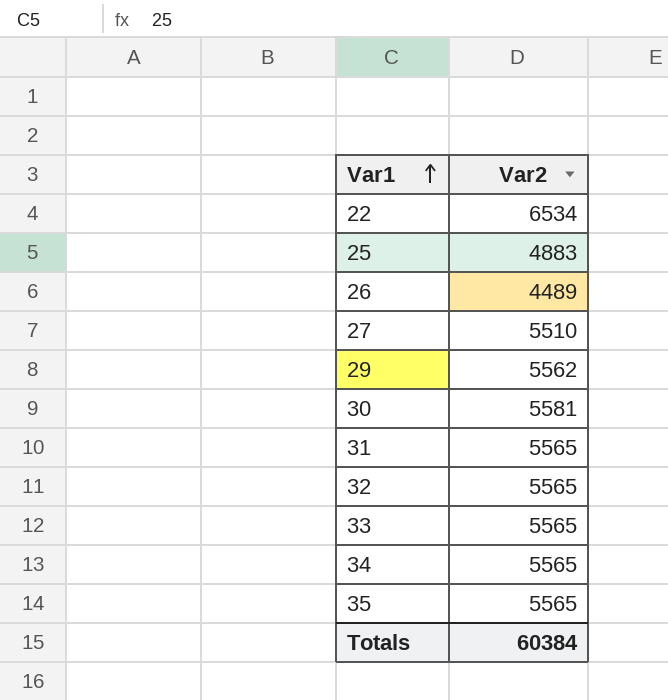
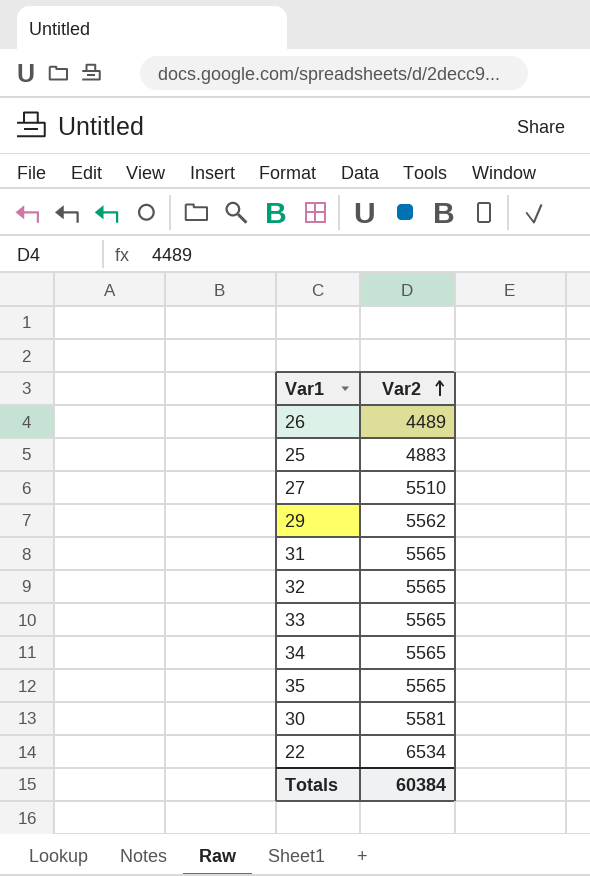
row order: Var1 ascending -> Var2 ascending

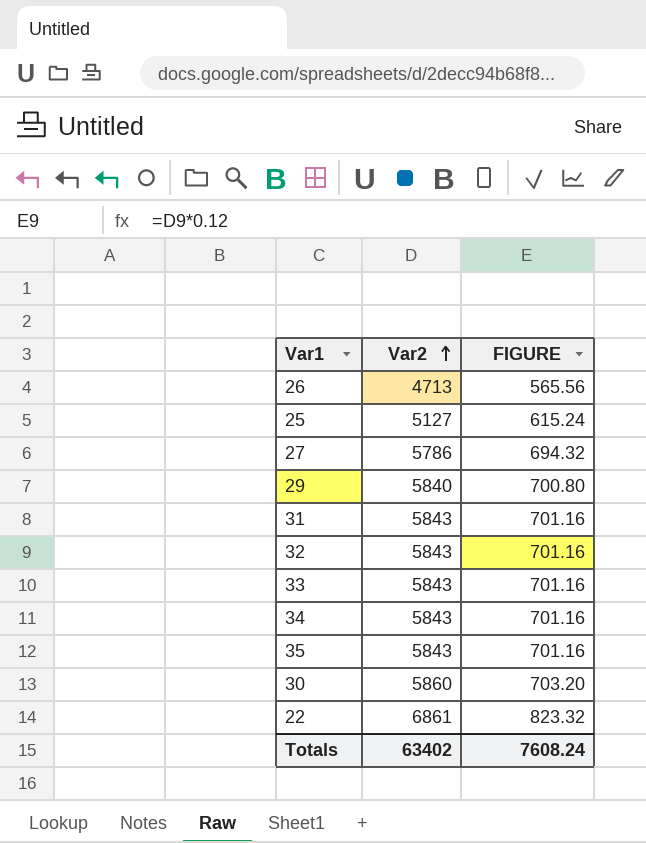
column FIGURE | formula: none -> [Var2] * 0.12
26 | Var2: 4489 -> 4713
25 | Var2: 4883 -> 5127
27 | Var2: 5510 -> 5786
29 | Var2: 5562 -> 5840
31 | Var2: 5565 -> 5843
32 | Var2: 5565 -> 5843
33 | Var2: 5565 -> 5843
34 | Var2: 5565 -> 5843
35 | Var2: 5565 -> 5843
30 | Var2: 5581 -> 5860
22 | Var2: 6534 -> 6861
Totals | Var2: 60384 -> 63402

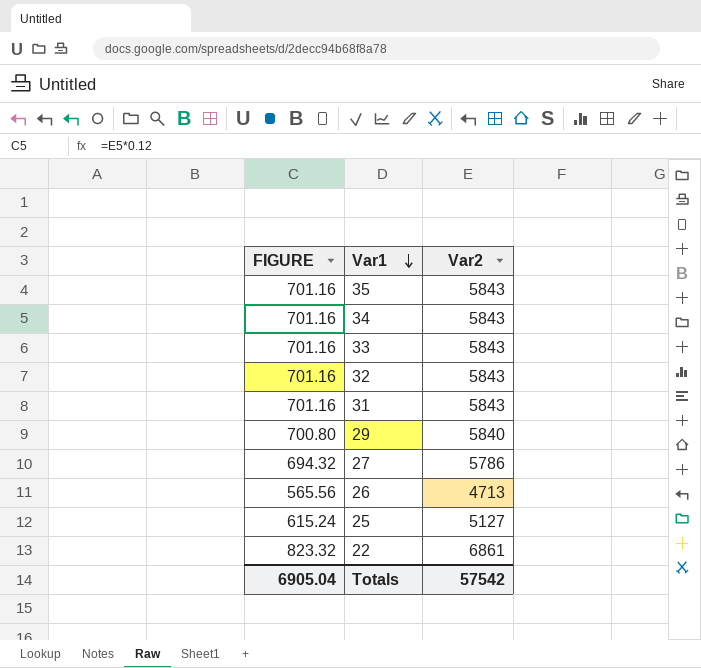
row order: Var2 ascending -> Var1 descending
column FIGURE | position: 3 -> 1
row 30: 5860 | 703.20 -> none
Totals | FIGURE: 7608.24 -> 6905.04
Totals | Var2: 63402 -> 57542

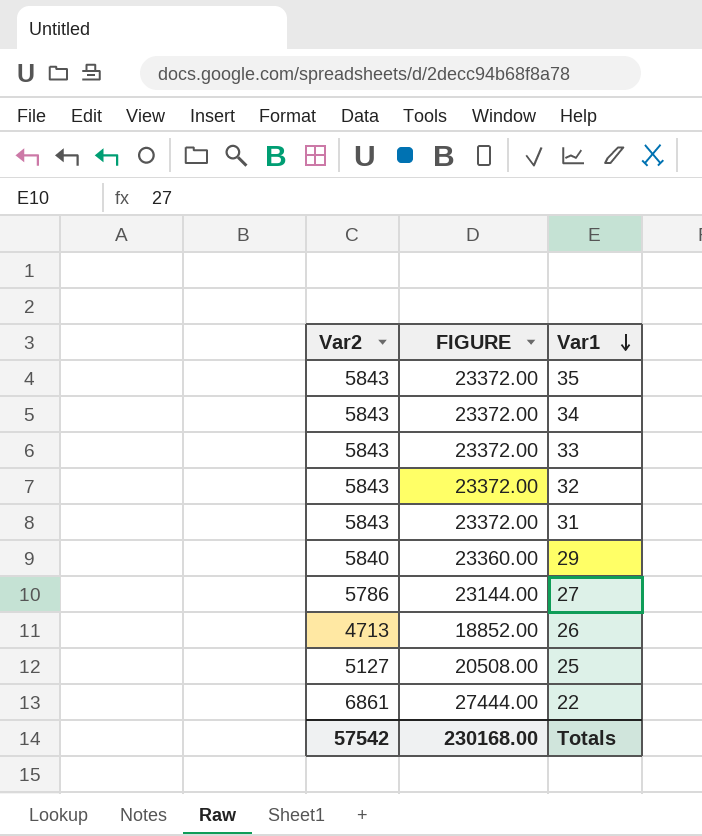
column Var2 | position: 3 -> 1
column FIGURE | formula: [Var2] * 0.12 -> [Var2] * 4
Totals | FIGURE: 6905.04 -> 230168.00

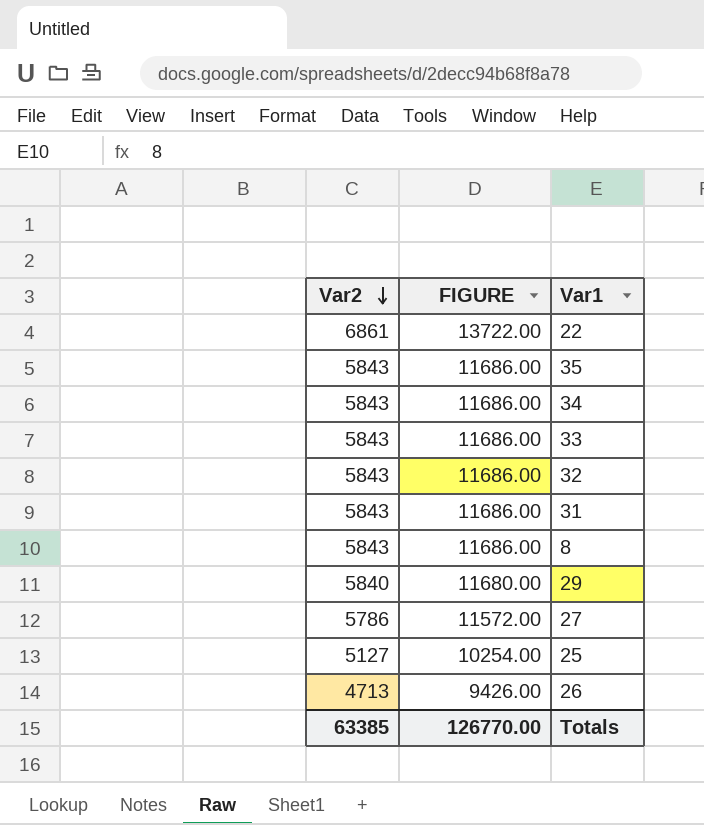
row order: Var1 descending -> Var2 descending
column FIGURE | formula: [Var2] * 4 -> [Var2] * 2
row 8: none -> 5843 | 11686.00
Totals | Var2: 57542 -> 63385
Totals | FIGURE: 230168.00 -> 126770.00

